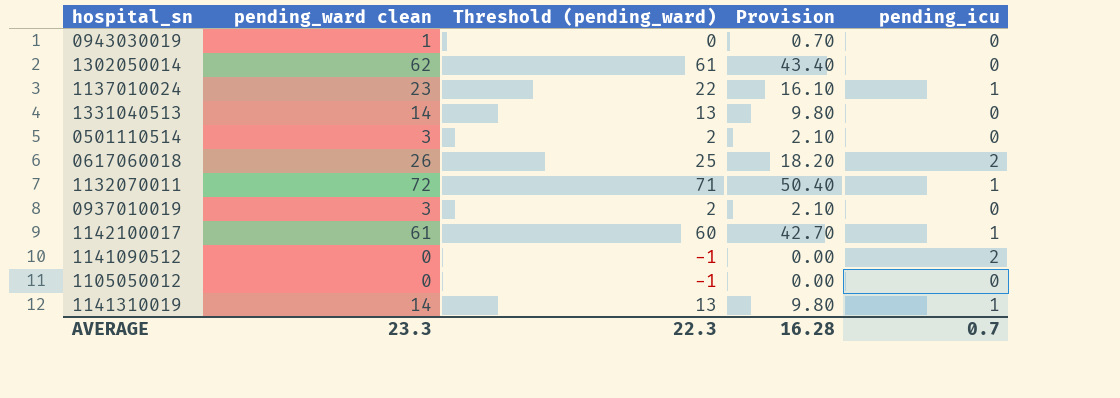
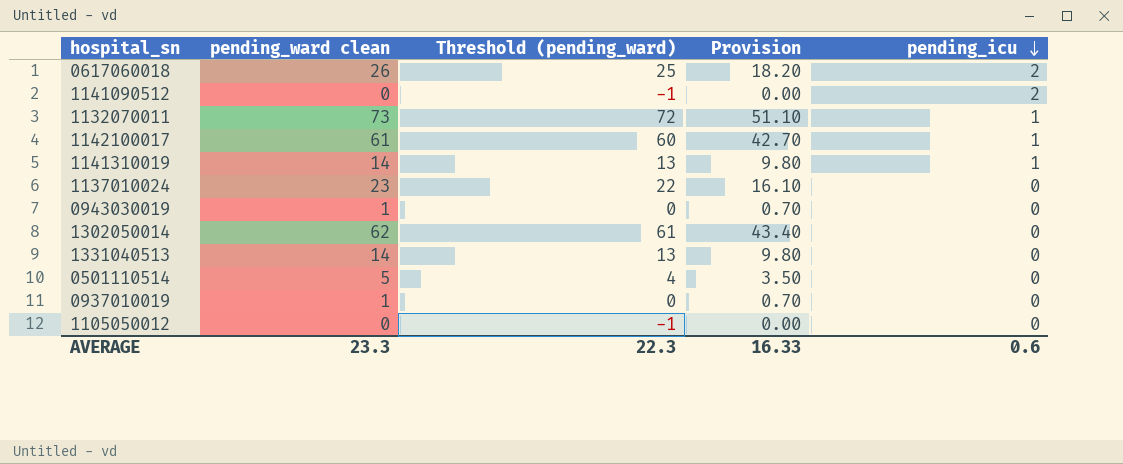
row order: none -> pending_icu descending
1132070011 | pending_ward clean: 72 -> 73
1132070011 | Threshold (pending_ward): 71 -> 72
1132070011 | Provision: 50.40 -> 51.10
1137010024 | pending_icu: 1 -> 0
0501110514 | pending_ward clean: 3 -> 5
0501110514 | Threshold (pending_ward): 2 -> 4
0501110514 | Provision: 2.10 -> 3.50
0937010019 | pending_ward clean: 3 -> 1
0937010019 | Threshold (pending_ward): 2 -> 0
0937010019 | Provision: 2.10 -> 0.70
AVERAGE | Provision: 16.28 -> 16.33
AVERAGE | pending_icu: 0.7 -> 0.6

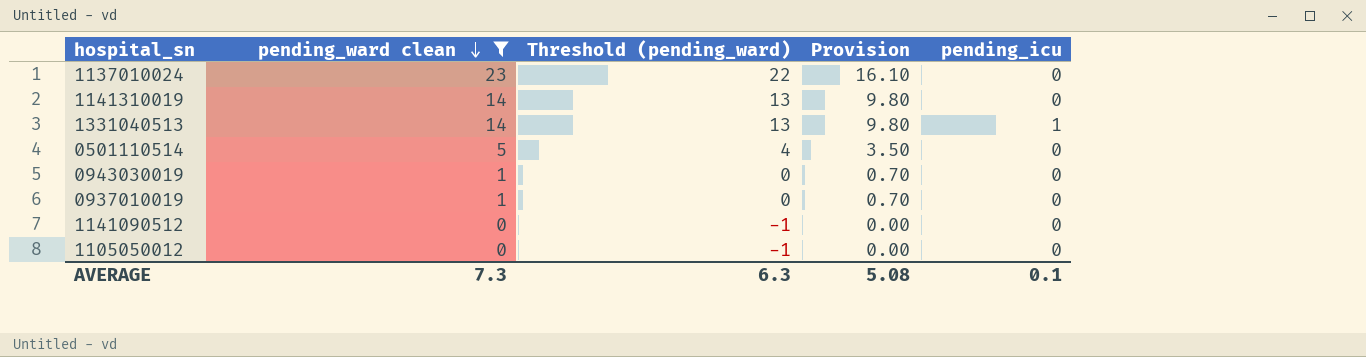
filter: none -> pending_ward clean <= 23
row order: pending_icu descending -> pending_ward clean descending
1141310019 | pending_icu: 1 -> 0
1331040513 | pending_icu: 0 -> 1
1141090512 | pending_icu: 2 -> 0
AVERAGE | pending_ward clean: 23.3 -> 7.3
AVERAGE | Threshold (pending_ward): 22.3 -> 6.3
AVERAGE | Provision: 16.33 -> 5.08
AVERAGE | pending_icu: 0.6 -> 0.1

